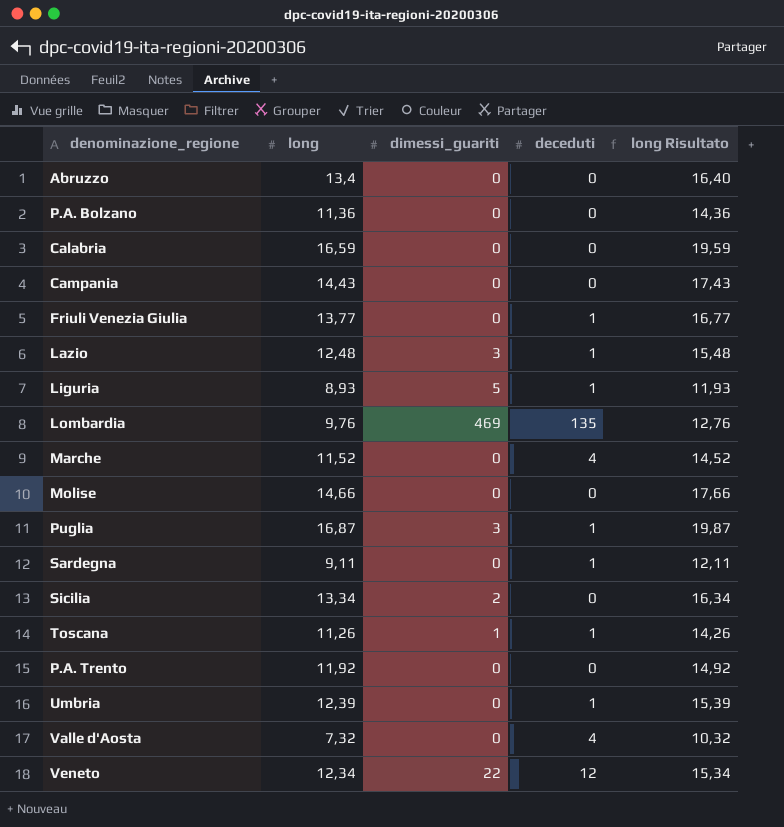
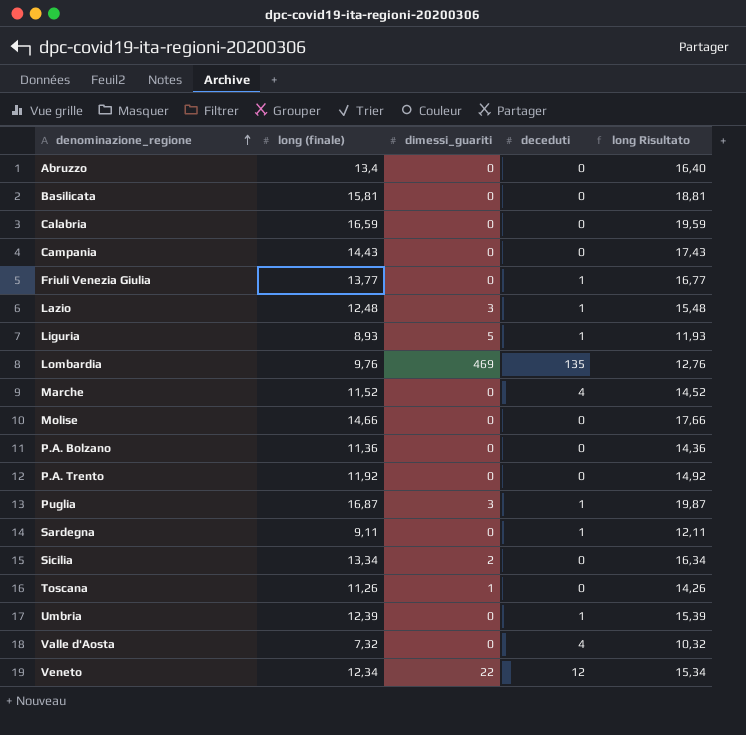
row order: none -> denominazione_regione ascending
column name: long -> long (finale)
row Basilicata: none -> 15,81 | 0 | 0 | 18,81
Toscana | deceduti: 1 -> 0

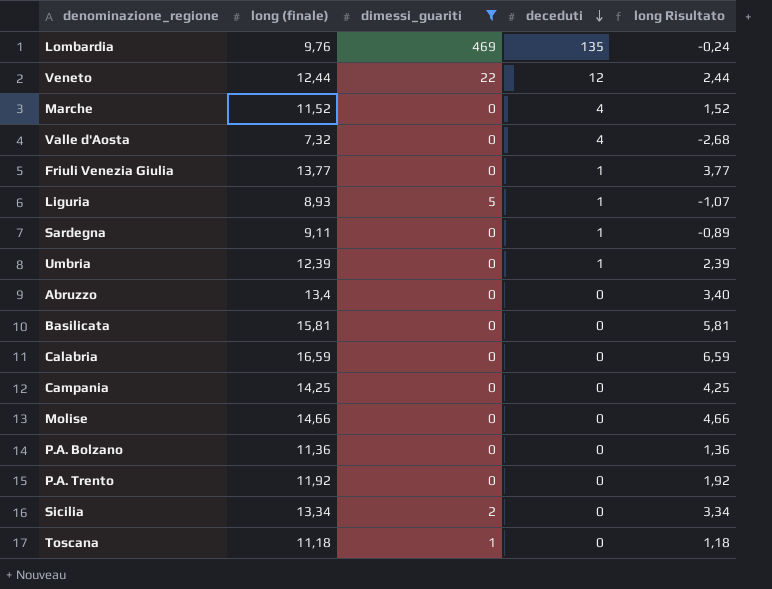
filter: none -> dimessi_guariti != 3
row order: denominazione_regione ascending -> deceduti descending
column long Risultato | formula: [long (finale)] + 3 -> [long (finale)] - 10
Veneto | long (finale): 12,34 -> 12,44
Campania | long (finale): 14,43 -> 14,25
Toscana | long (finale): 11,26 -> 11,18

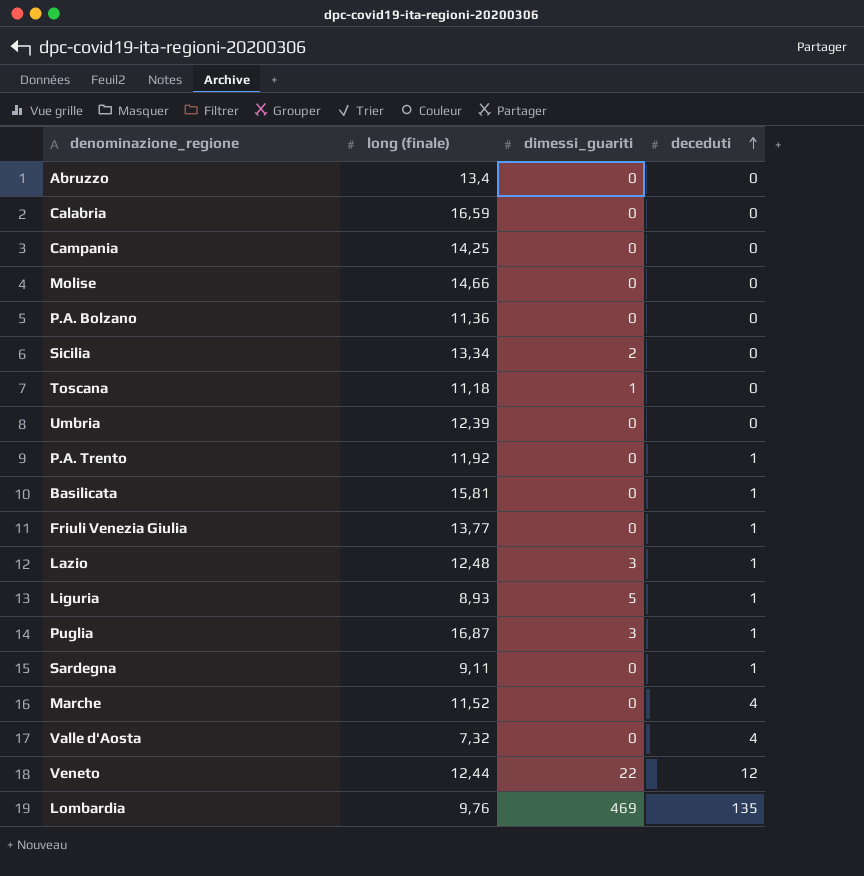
filter: dimessi_guariti != 3 -> none
row order: deceduti descending -> deceduti ascending
column long Risultato | formula: [long (finale)] - 10 -> none
Umbria | deceduti: 1 -> 0
P.A. Trento | deceduti: 0 -> 1
Basilicata | deceduti: 0 -> 1

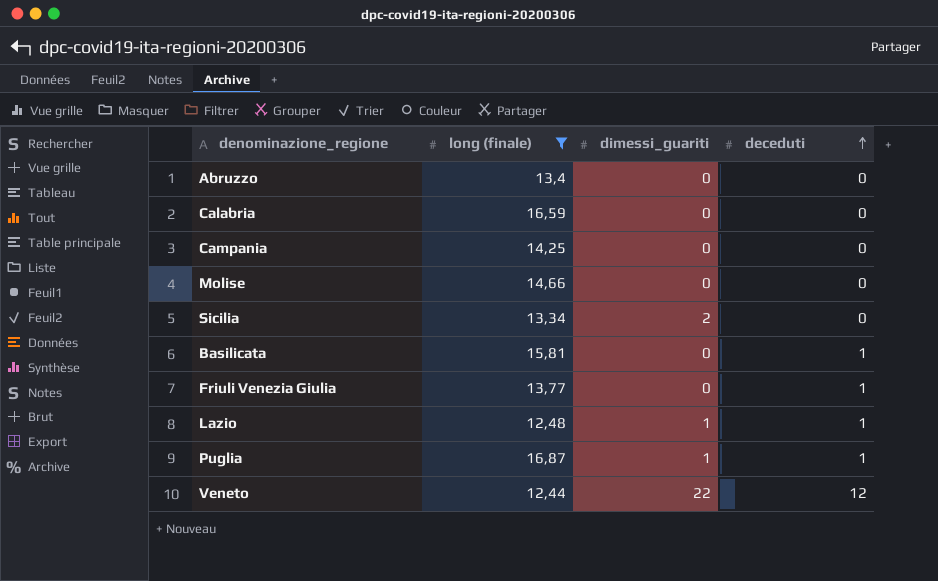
filter: none -> long (finale) >= 12,44
Lazio | dimessi_guariti: 3 -> 1
Puglia | dimessi_guariti: 3 -> 1

